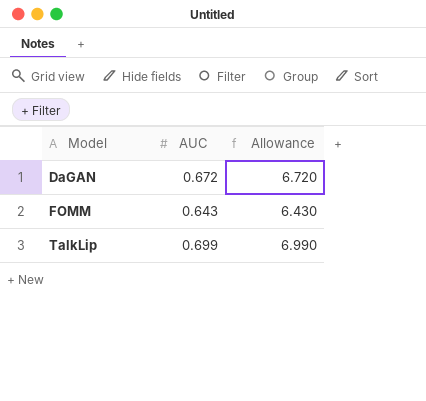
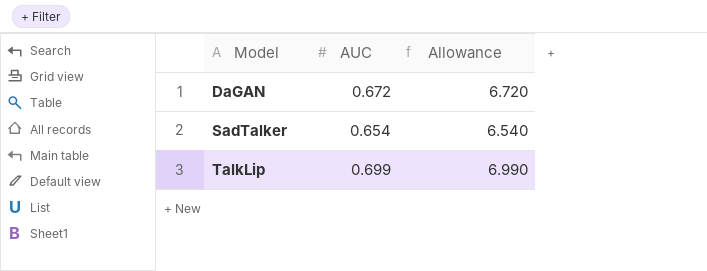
row FOMM: 0.643 | 6.430 -> none
row SadTalker: none -> 0.654 | 6.540

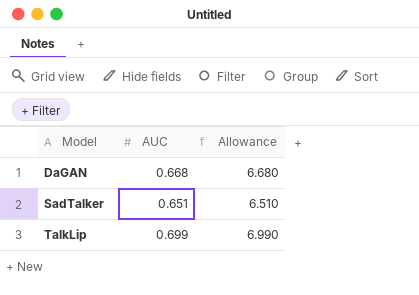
DaGAN | AUC: 0.672 -> 0.668
DaGAN | Allowance: 6.720 -> 6.680
SadTalker | AUC: 0.654 -> 0.651
SadTalker | Allowance: 6.540 -> 6.510

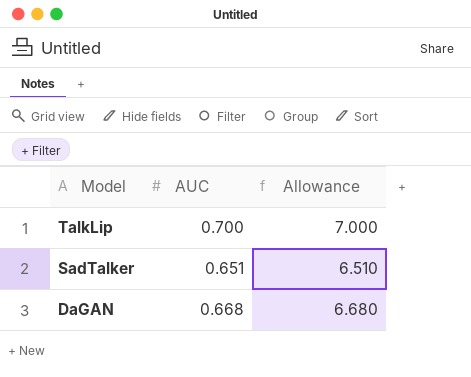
row order: Model ascending -> Model descending
TalkLip | AUC: 0.699 -> 0.700
TalkLip | Allowance: 6.990 -> 7.000

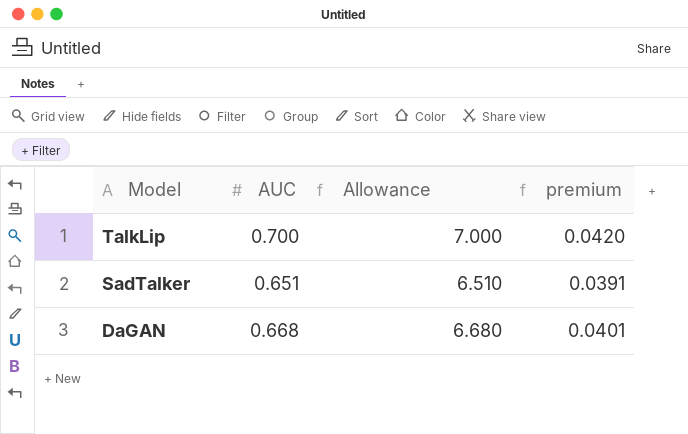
column premium | formula: none -> [AUC] * 0.06

